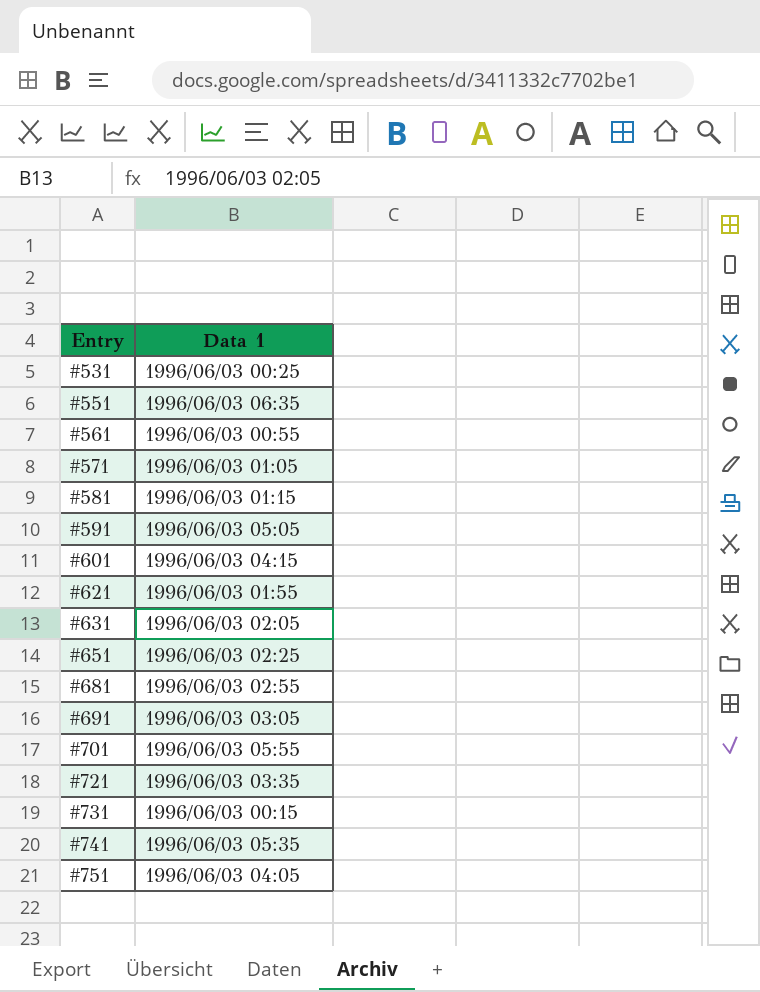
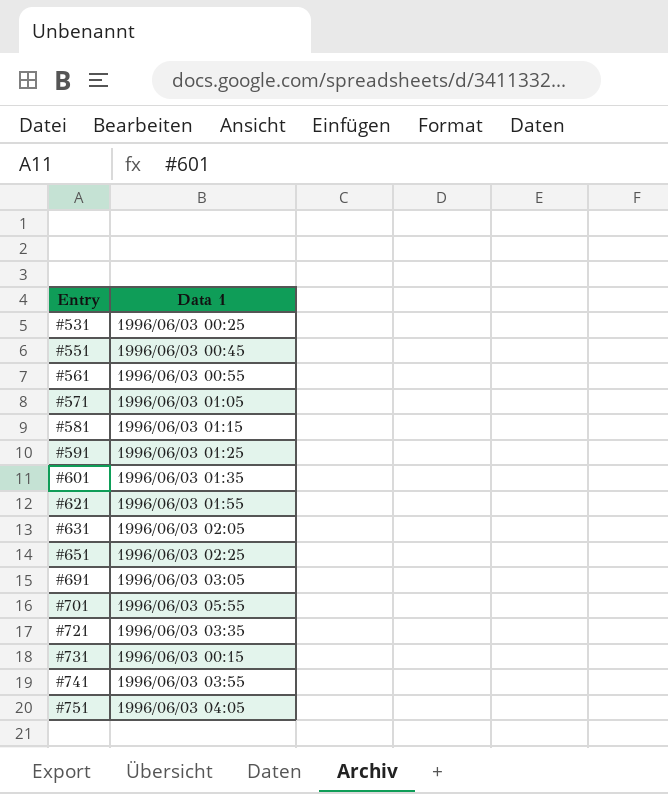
row #681: 1996/06/03 02:55 -> none
#551 | Data 1: 1996/06/03 06:35 -> 1996/06/03 00:45
#591 | Data 1: 1996/06/03 05:05 -> 1996/06/03 01:25
#601 | Data 1: 1996/06/03 04:15 -> 1996/06/03 01:35
#741 | Data 1: 1996/06/03 05:35 -> 1996/06/03 03:55

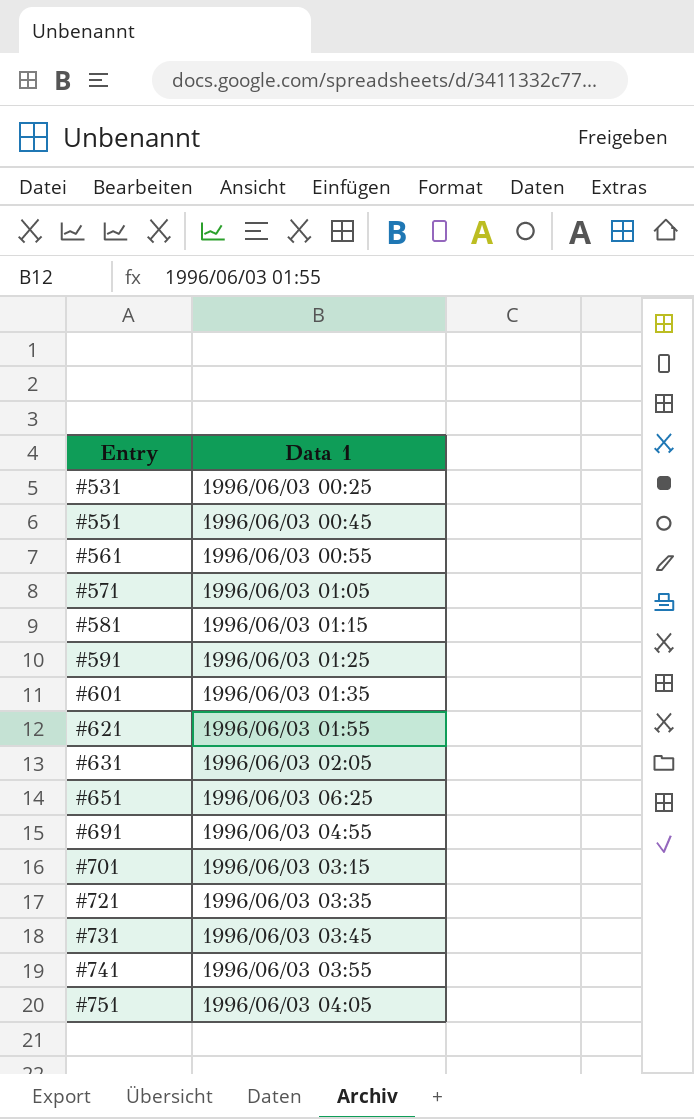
#651 | Data 1: 1996/06/03 02:25 -> 1996/06/03 06:25
#691 | Data 1: 1996/06/03 03:05 -> 1996/06/03 04:55
#701 | Data 1: 1996/06/03 05:55 -> 1996/06/03 03:15
#731 | Data 1: 1996/06/03 00:15 -> 1996/06/03 03:45

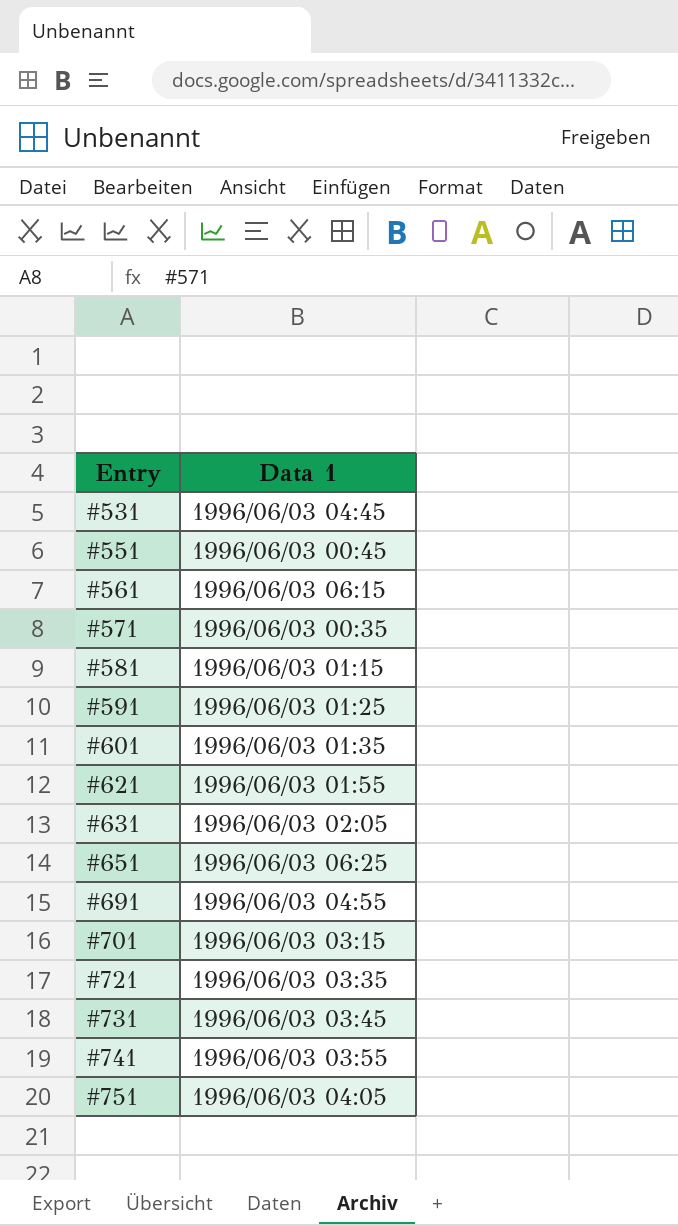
#531 | Data 1: 1996/06/03 00:25 -> 1996/06/03 04:45
#561 | Data 1: 1996/06/03 00:55 -> 1996/06/03 06:15
#571 | Data 1: 1996/06/03 01:05 -> 1996/06/03 00:35

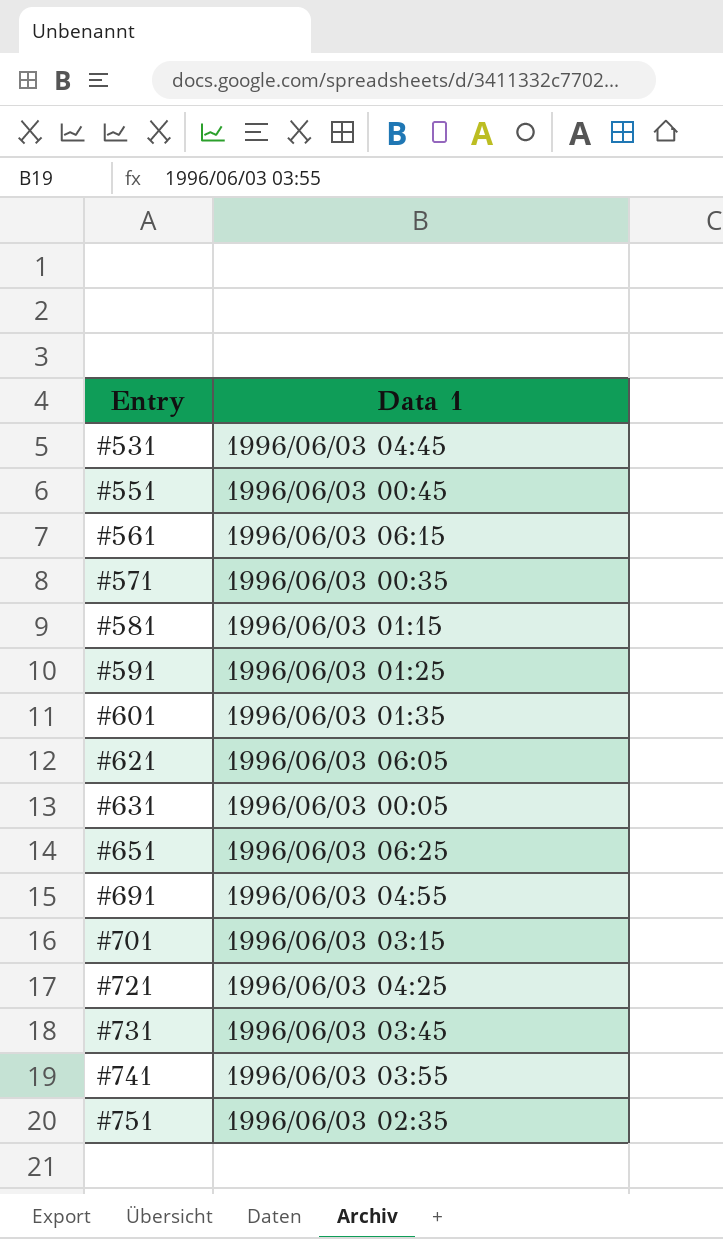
#621 | Data 1: 1996/06/03 01:55 -> 1996/06/03 06:05
#631 | Data 1: 1996/06/03 02:05 -> 1996/06/03 00:05
#721 | Data 1: 1996/06/03 03:35 -> 1996/06/03 04:25
#751 | Data 1: 1996/06/03 04:05 -> 1996/06/03 02:35

